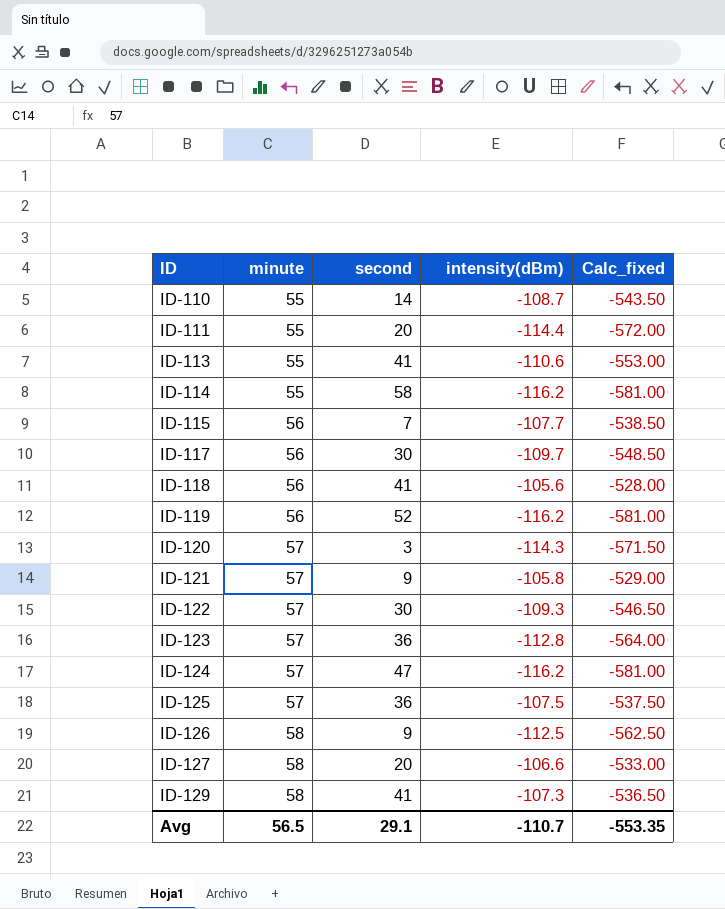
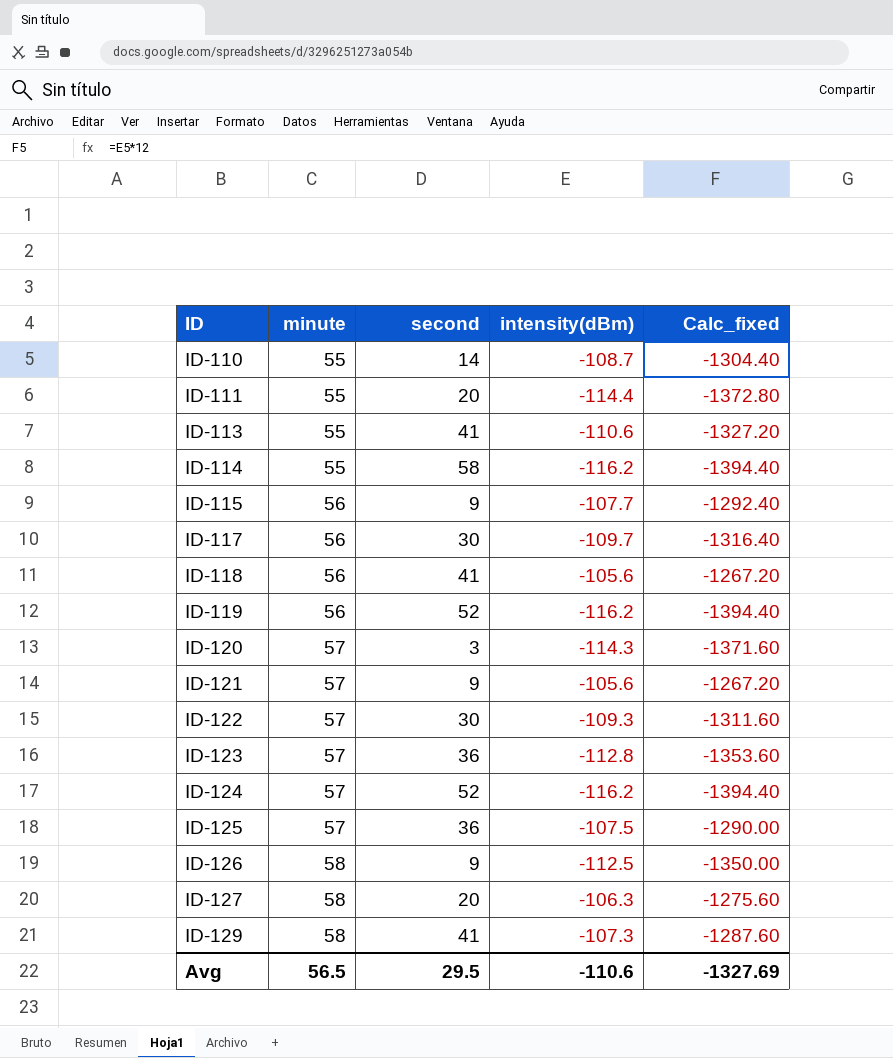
column Calc_fixed | formula: [intensity(dBm)] * 5 -> [intensity(dBm)] * 12
ID-115 | second: 7 -> 9
ID-121 | intensity(dBm): -105.8 -> -105.6
ID-124 | second: 47 -> 52
ID-127 | intensity(dBm): -106.6 -> -106.3
Avg | second: 29.1 -> 29.5
Avg | intensity(dBm): -110.7 -> -110.6
Avg | Calc_fixed: -553.35 -> -1327.69

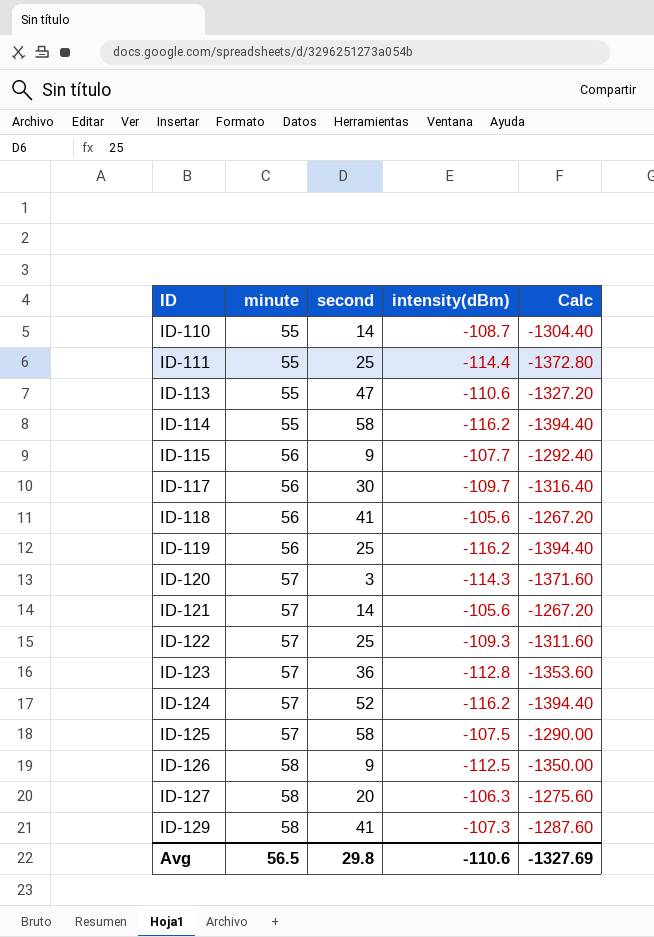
column name: Calc_fixed -> Calc
ID-111 | second: 20 -> 25
ID-113 | second: 41 -> 47
ID-119 | second: 52 -> 25
ID-121 | second: 9 -> 14
ID-122 | second: 30 -> 25
ID-125 | second: 36 -> 58
Avg | second: 29.5 -> 29.8

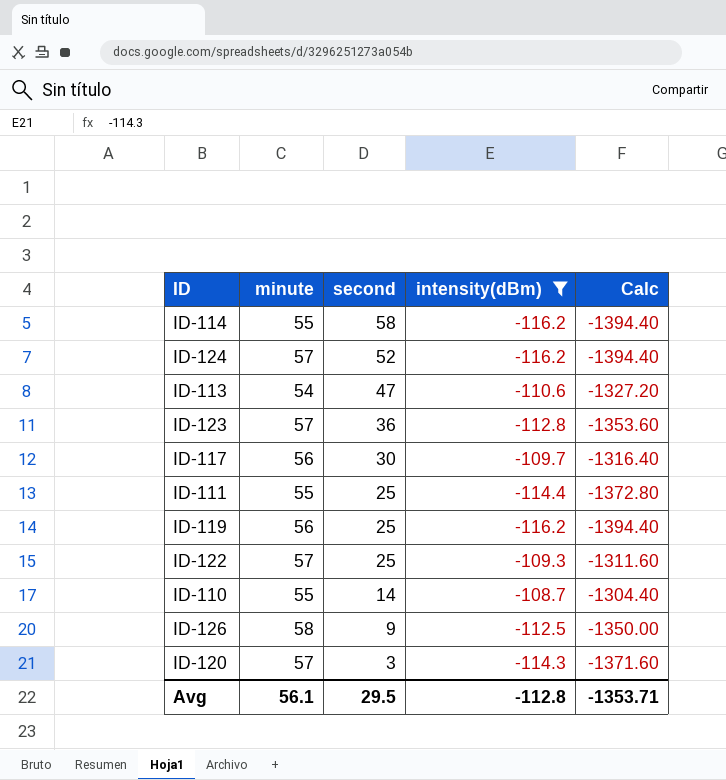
filter: none -> intensity(dBm) <= -108.7
row order: ID ascending -> second descending
ID-113 | minute: 55 -> 54
Avg | minute: 56.5 -> 56.1
Avg | second: 29.8 -> 29.5
Avg | intensity(dBm): -110.6 -> -112.8
Avg | Calc: -1327.69 -> -1353.71

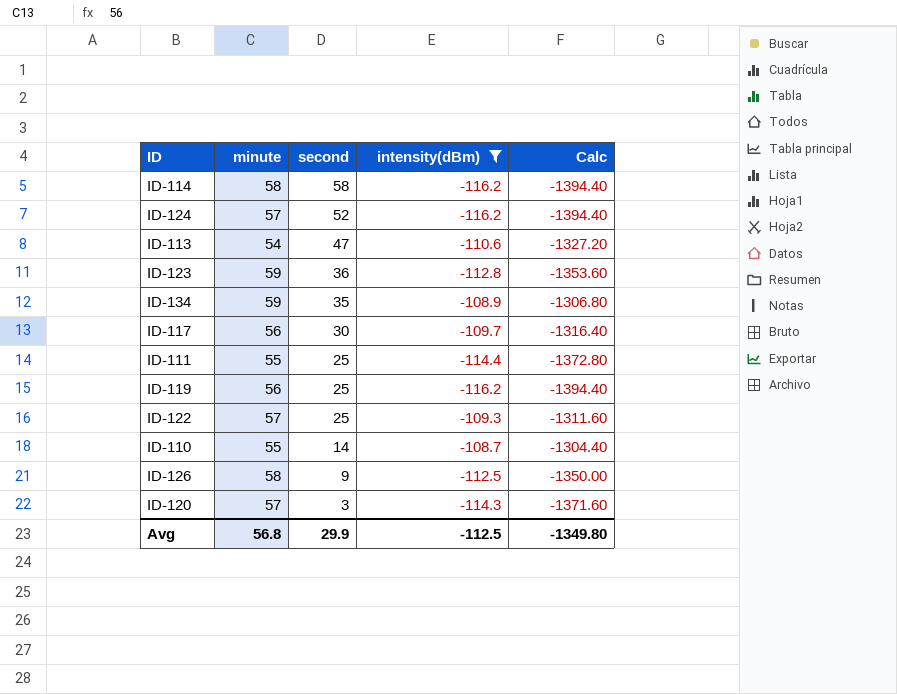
ID-114 | minute: 55 -> 58
ID-123 | minute: 57 -> 59
row ID-134: none -> 59 | 35 | -108.9 | -1306.80
Avg | minute: 56.1 -> 56.8
Avg | second: 29.5 -> 29.9
Avg | intensity(dBm): -112.8 -> -112.5
Avg | Calc: -1353.71 -> -1349.80

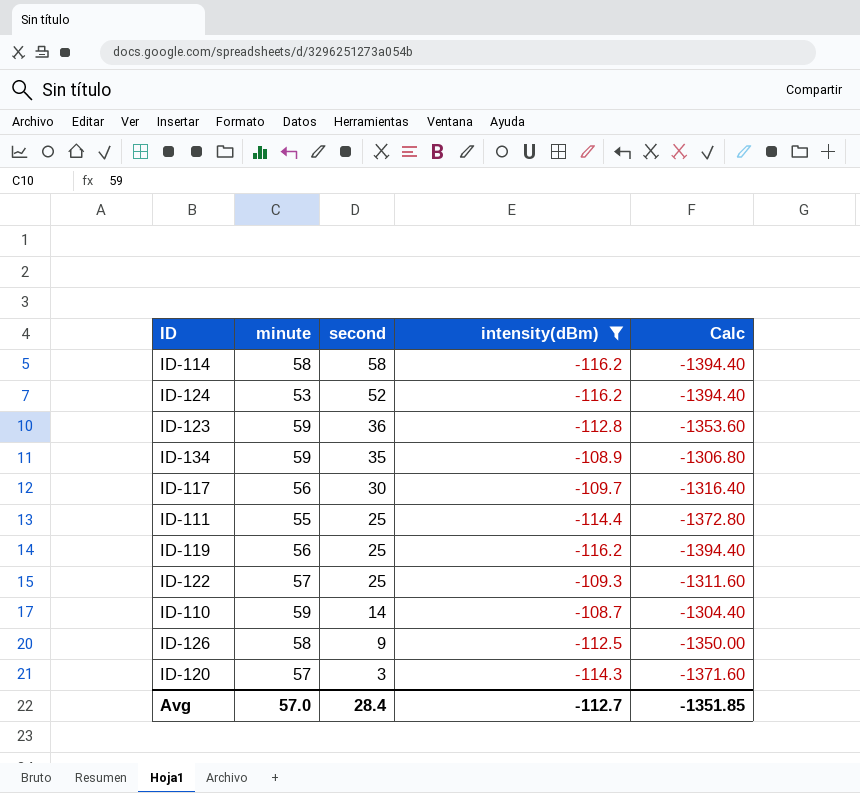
row ID-113: 54 | 47 | -110.6 | -1327.20 -> none
ID-124 | minute: 57 -> 53
ID-110 | minute: 55 -> 59
Avg | minute: 56.8 -> 57.0
Avg | second: 29.9 -> 28.4
Avg | intensity(dBm): -112.5 -> -112.7
Avg | Calc: -1349.80 -> -1351.85

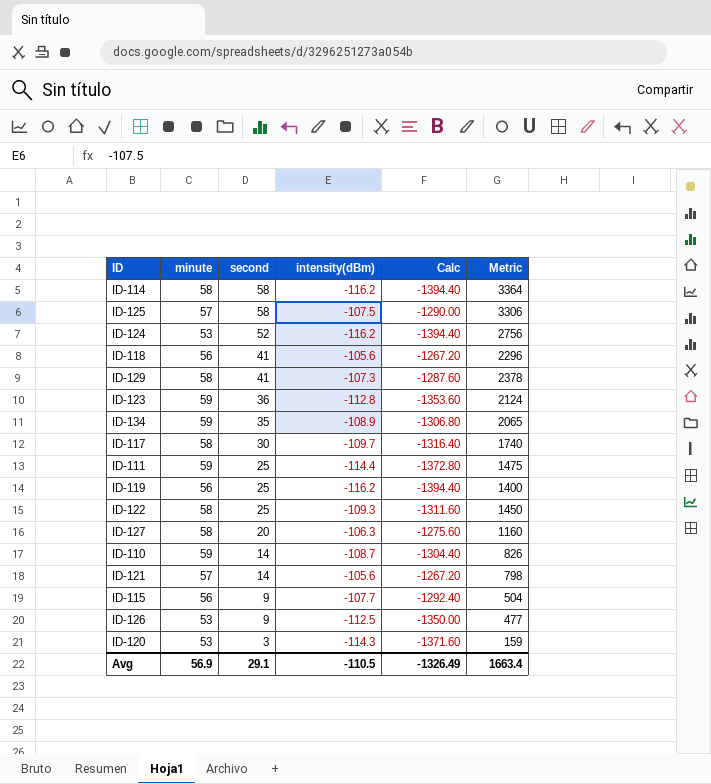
filter: intensity(dBm) <= -108.7 -> none
column Metric | formula: none -> [minute] * [second]
ID-117 | minute: 56 -> 58
ID-111 | minute: 55 -> 59
ID-122 | minute: 57 -> 58
ID-126 | minute: 58 -> 53
ID-120 | minute: 57 -> 53
Avg | minute: 57.0 -> 56.9
Avg | second: 28.4 -> 29.1
Avg | intensity(dBm): -112.7 -> -110.5
Avg | Calc: -1351.85 -> -1326.49

